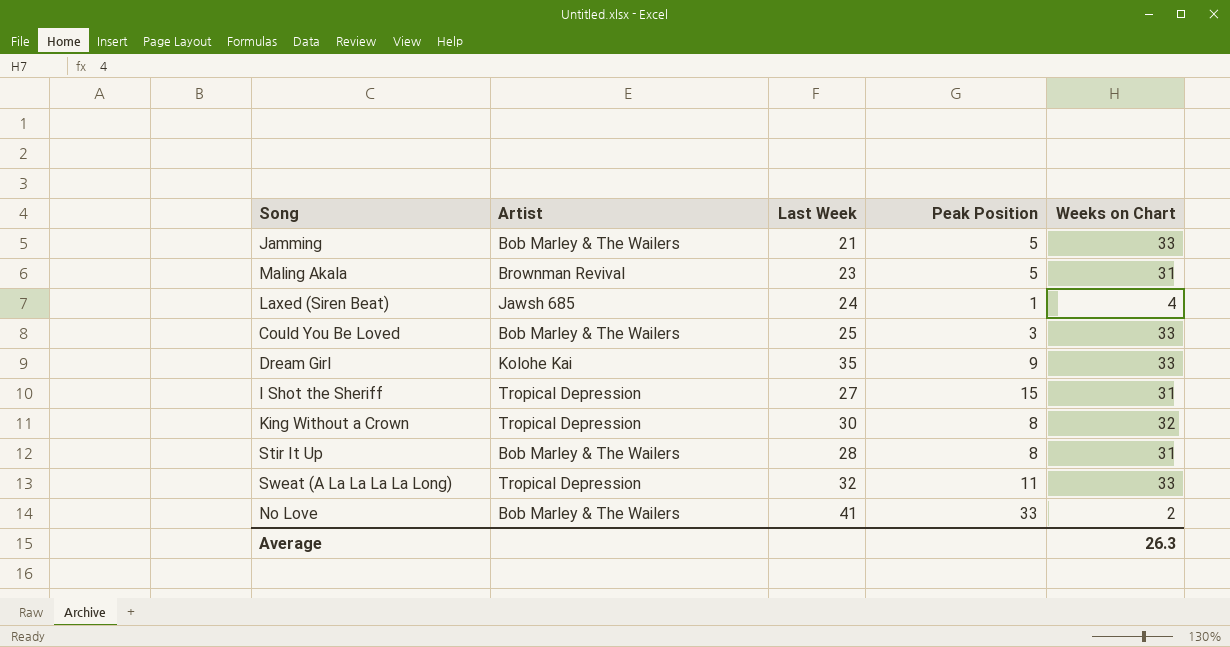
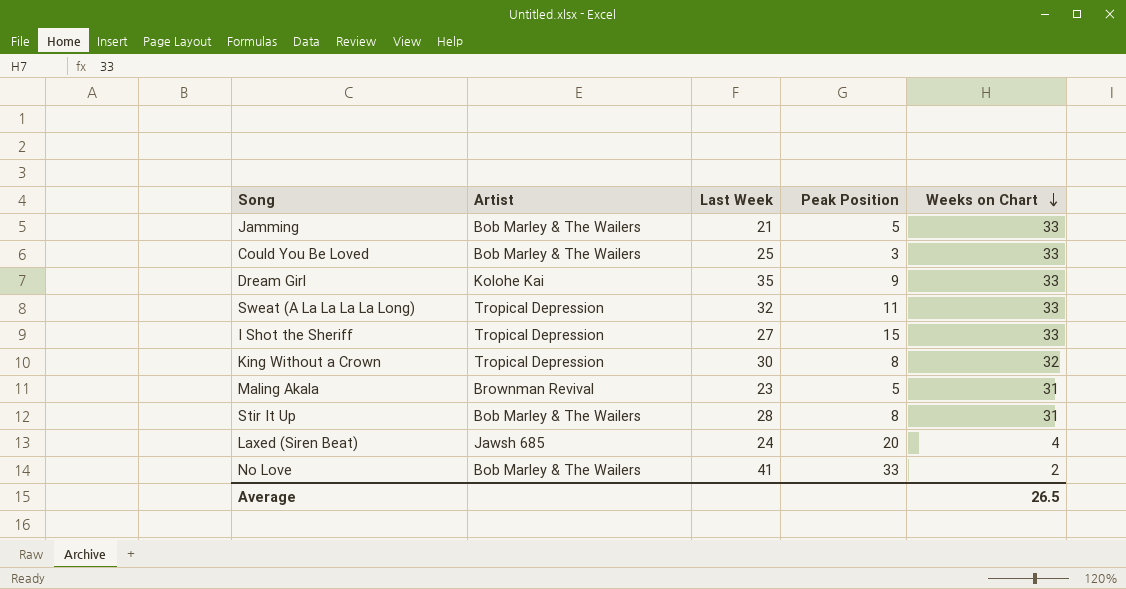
row order: none -> Weeks on Chart descending
I Shot the Sheriff | Weeks on Chart: 31 -> 33
Laxed (Siren Beat) | Peak Position: 1 -> 20
Average | Weeks on Chart: 26.3 -> 26.5

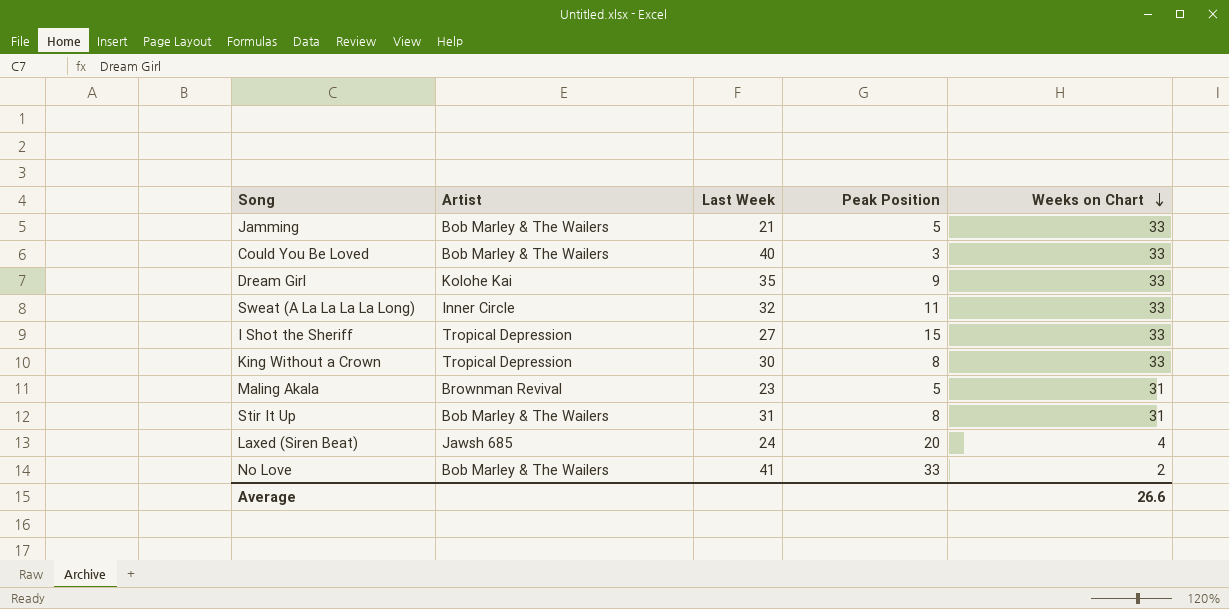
Could You Be Loved | Last Week: 25 -> 40
Sweat (A La La La La Long) | Artist: Tropical Depression -> Inner Circle
King Without a Crown | Weeks on Chart: 32 -> 33
Stir It Up | Last Week: 28 -> 31
Average | Weeks on Chart: 26.5 -> 26.6

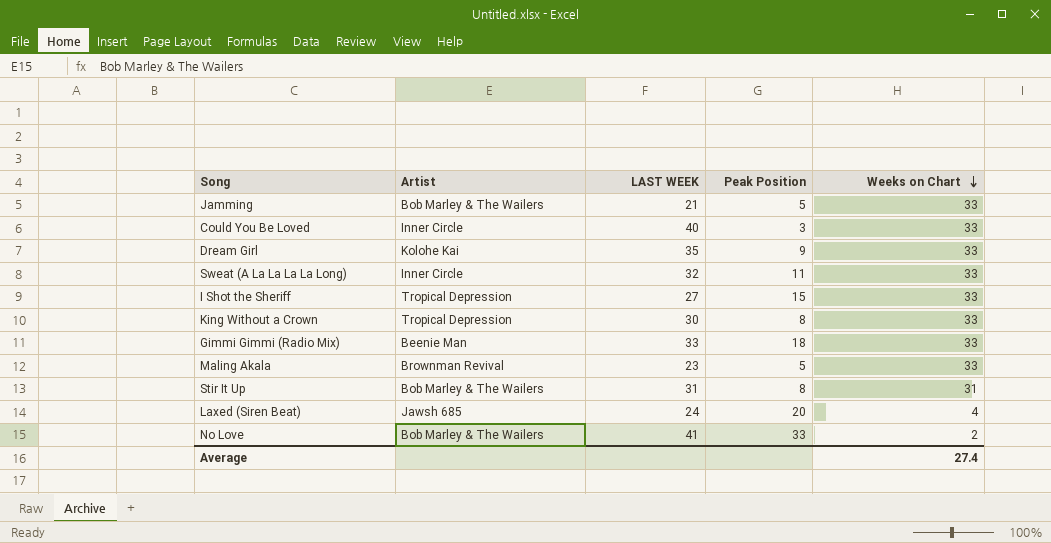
column name: Last Week -> LAST WEEK
Could You Be Loved | Artist: Bob Marley & The Wailers -> Inner Circle
row Gimmi Gimmi (Radio Mix): none -> Beenie Man | 33 | 18 | 33
Maling Akala | Weeks on Chart: 31 -> 33
Average | Weeks on Chart: 26.6 -> 27.4

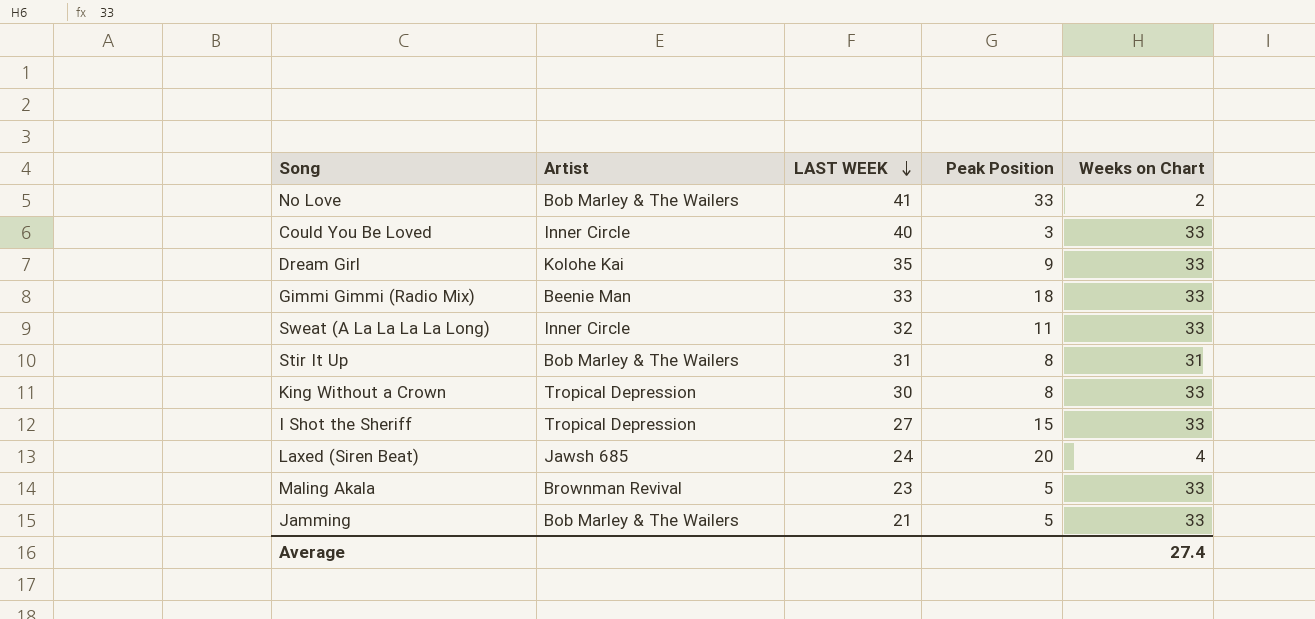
row order: Weeks on Chart descending -> LAST WEEK descending

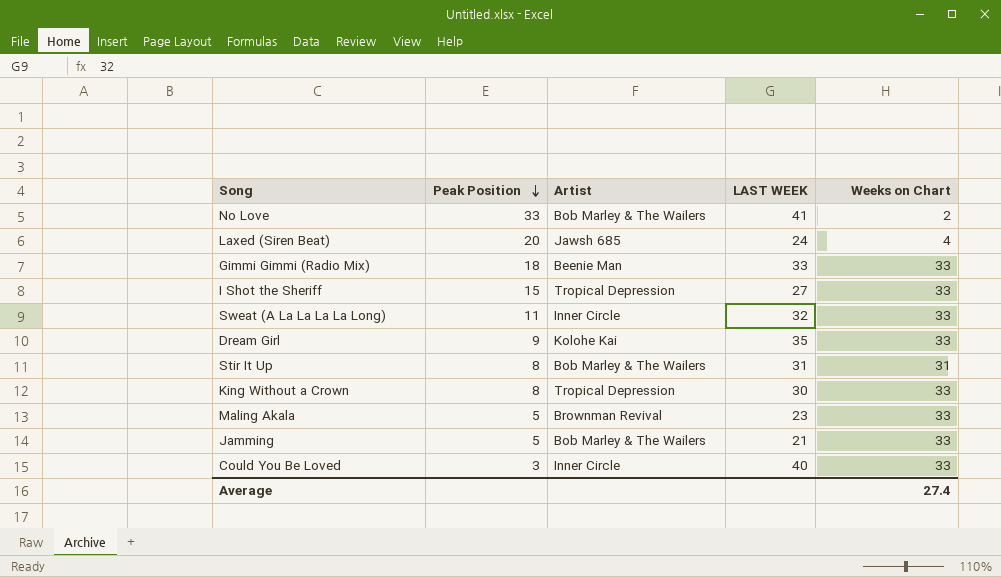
row order: LAST WEEK descending -> Peak Position descending
column Peak Position | position: 4 -> 2

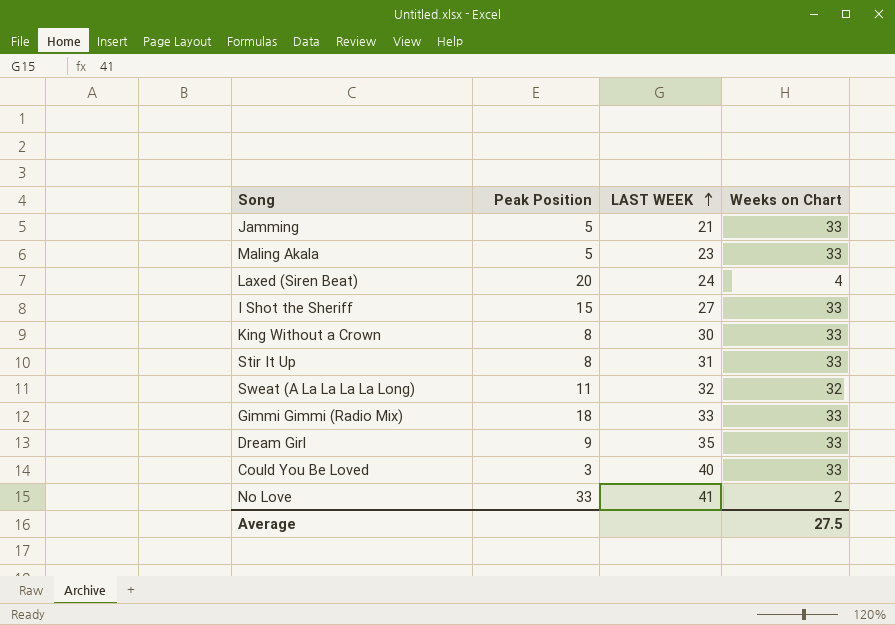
row order: Peak Position descending -> LAST WEEK ascending
column Artist | position: 3 -> none
Stir It Up | Weeks on Chart: 31 -> 33
Sweat (A La La La La Long) | Weeks on Chart: 33 -> 32
Average | Weeks on Chart: 27.4 -> 27.5

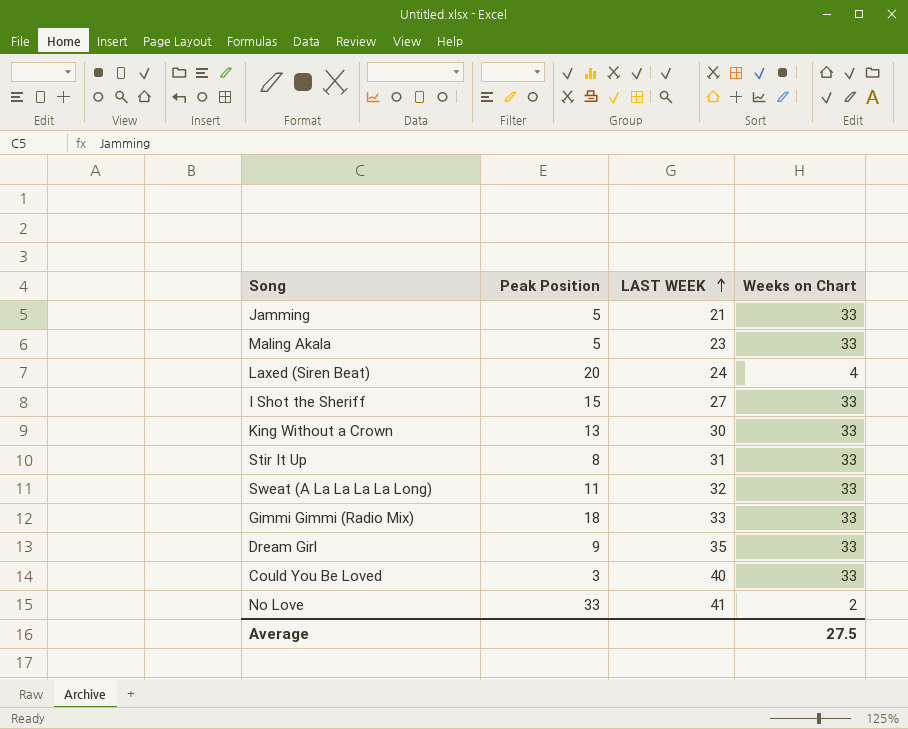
King Without a Crown | Peak Position: 8 -> 13
Sweat (A La La La La Long) | Weeks on Chart: 32 -> 33

